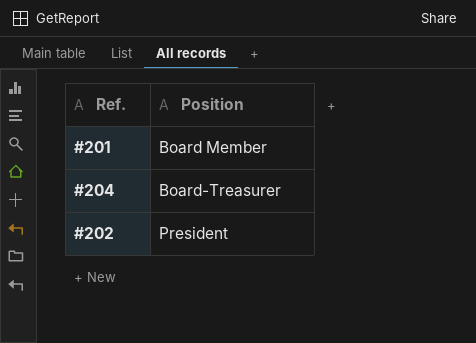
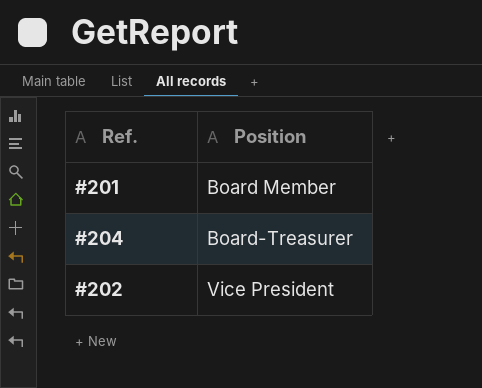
#202 | Position: President -> Vice President

